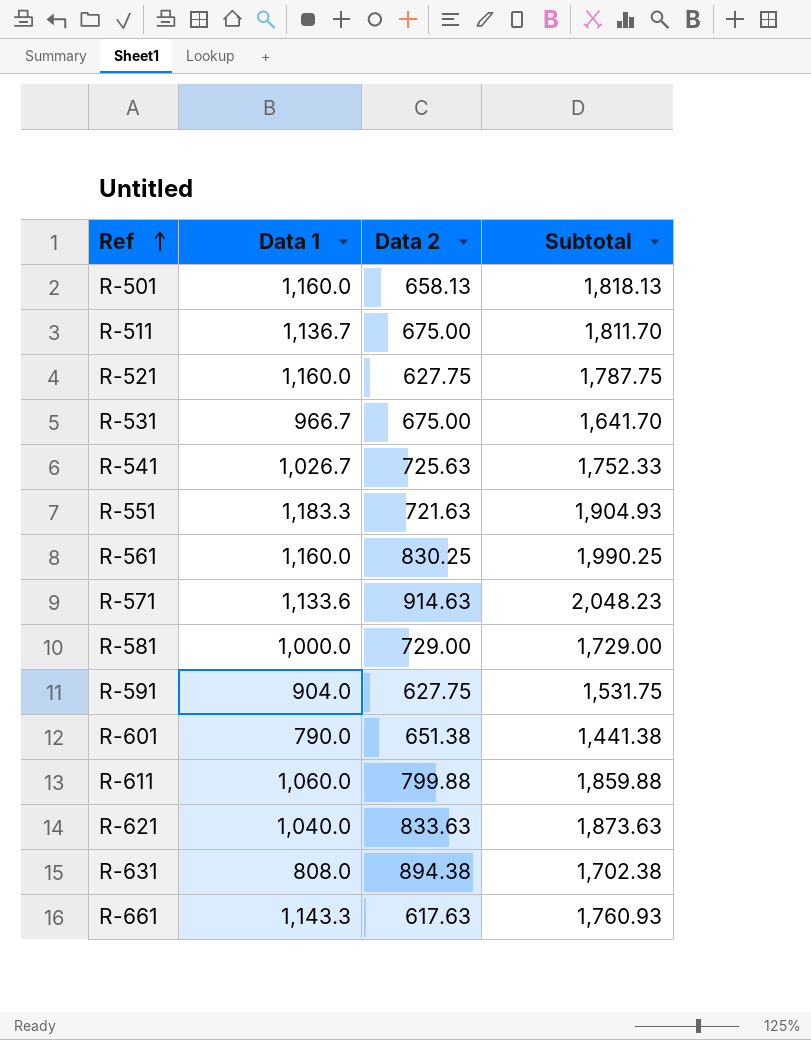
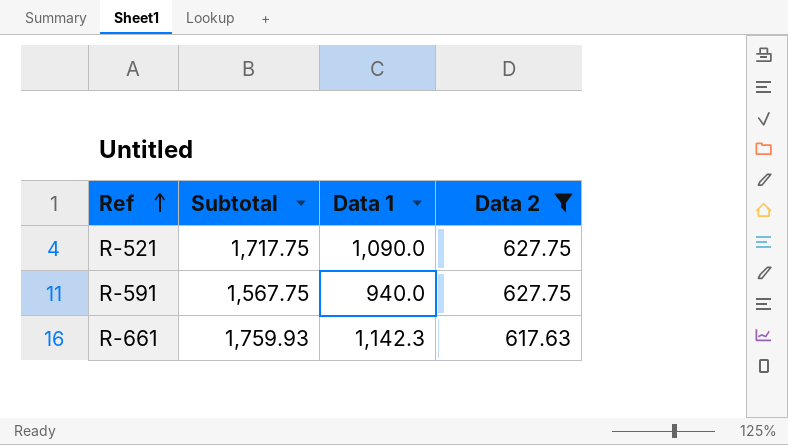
filter: none -> Data 2 <= 627.75
column Subtotal | position: 4 -> 2
R-521 | Subtotal: 1,787.75 -> 1,717.75
R-521 | Data 1: 1,160.0 -> 1,090.0
R-591 | Subtotal: 1,531.75 -> 1,567.75
R-591 | Data 1: 904.0 -> 940.0
R-661 | Subtotal: 1,760.93 -> 1,759.93
R-661 | Data 1: 1,143.3 -> 1,142.3

